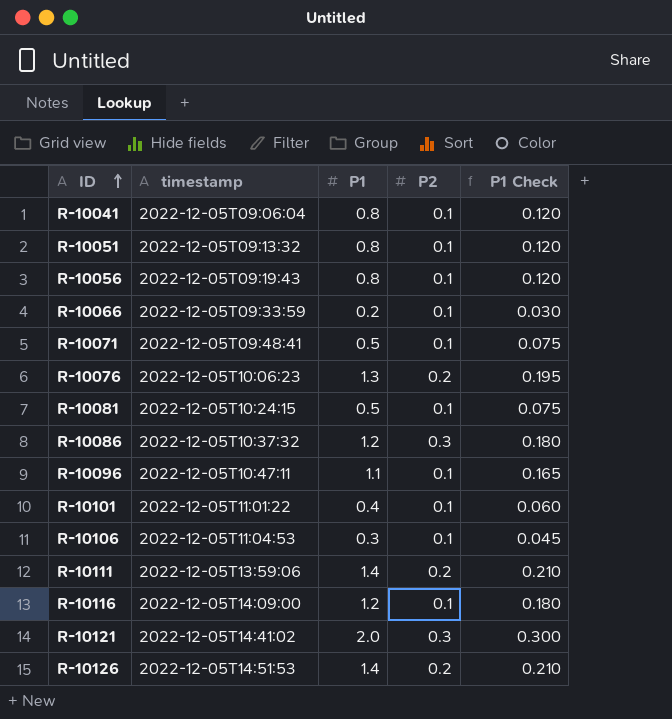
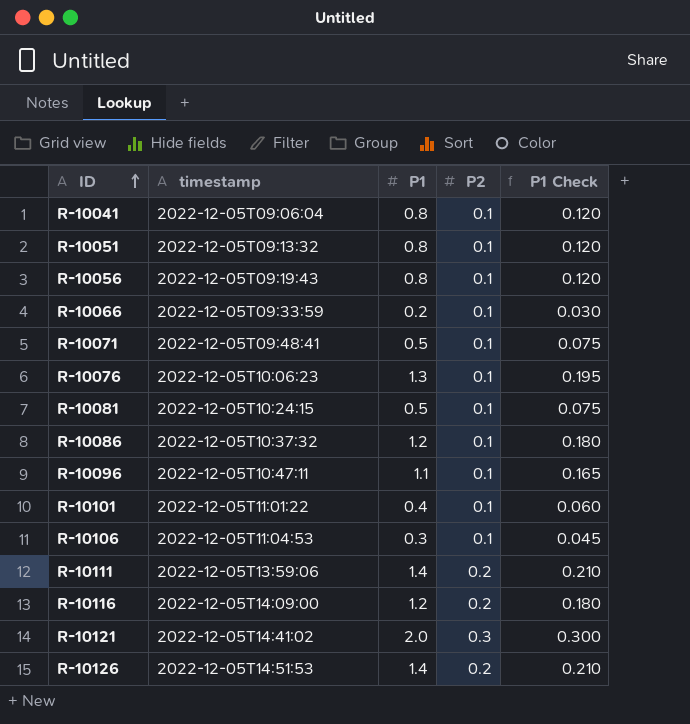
R-10076 | P2: 0.2 -> 0.1
R-10086 | P2: 0.3 -> 0.1
R-10116 | P2: 0.1 -> 0.2

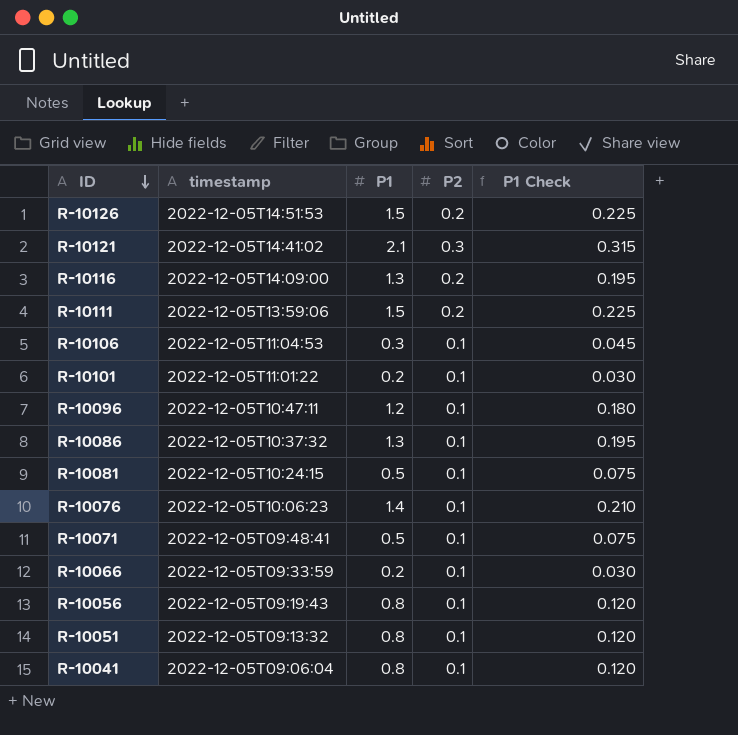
row order: ID ascending -> ID descending
R-10126 | P1: 1.4 -> 1.5
R-10126 | P1 Check: 0.210 -> 0.225
R-10121 | P1: 2.0 -> 2.1
R-10121 | P1 Check: 0.300 -> 0.315
R-10116 | P1: 1.2 -> 1.3
R-10116 | P1 Check: 0.180 -> 0.195
R-10111 | P1: 1.4 -> 1.5
R-10111 | P1 Check: 0.210 -> 0.225
R-10101 | P1: 0.4 -> 0.2
R-10101 | P1 Check: 0.060 -> 0.030
R-10096 | P1: 1.1 -> 1.2
R-10096 | P1 Check: 0.165 -> 0.180
R-10086 | P1: 1.2 -> 1.3
R-10086 | P1 Check: 0.180 -> 0.195
R-10076 | P1: 1.3 -> 1.4
R-10076 | P1 Check: 0.195 -> 0.210

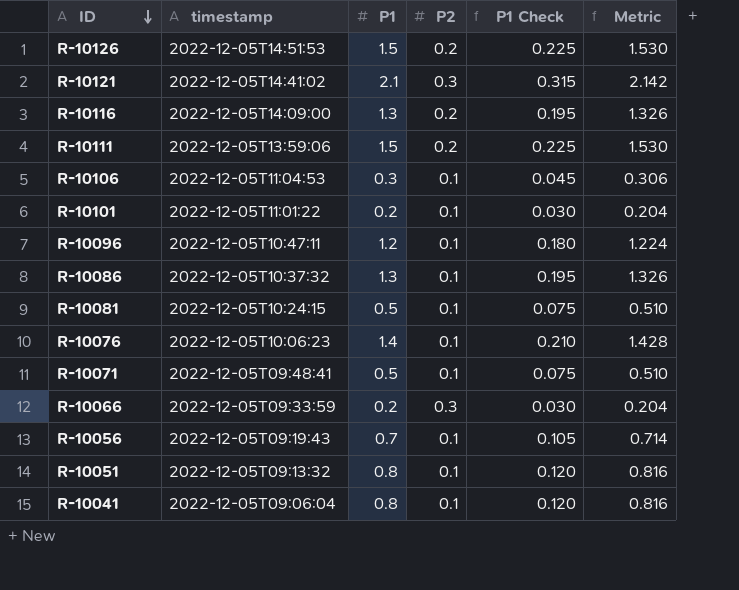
column Metric | formula: none -> [P1] * 1.02
R-10066 | P2: 0.1 -> 0.3
R-10056 | P1: 0.8 -> 0.7
R-10056 | P1 Check: 0.120 -> 0.105

